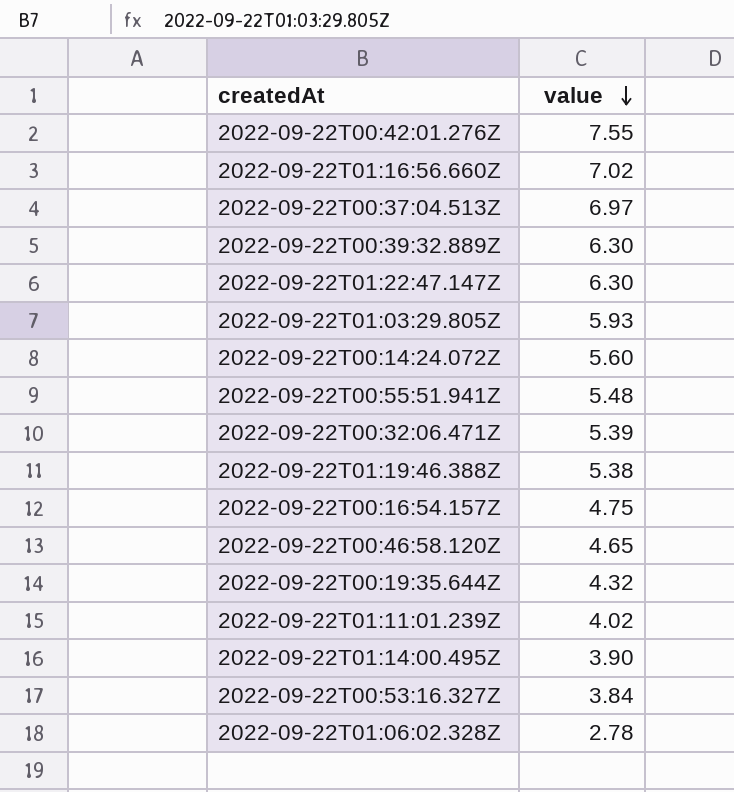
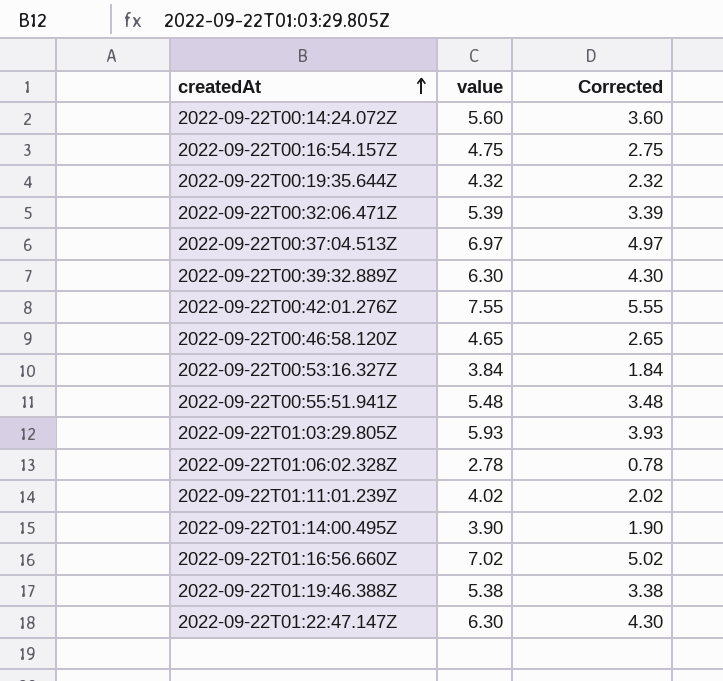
row order: value descending -> createdAt ascending
column Corrected | formula: none -> [value] - 2

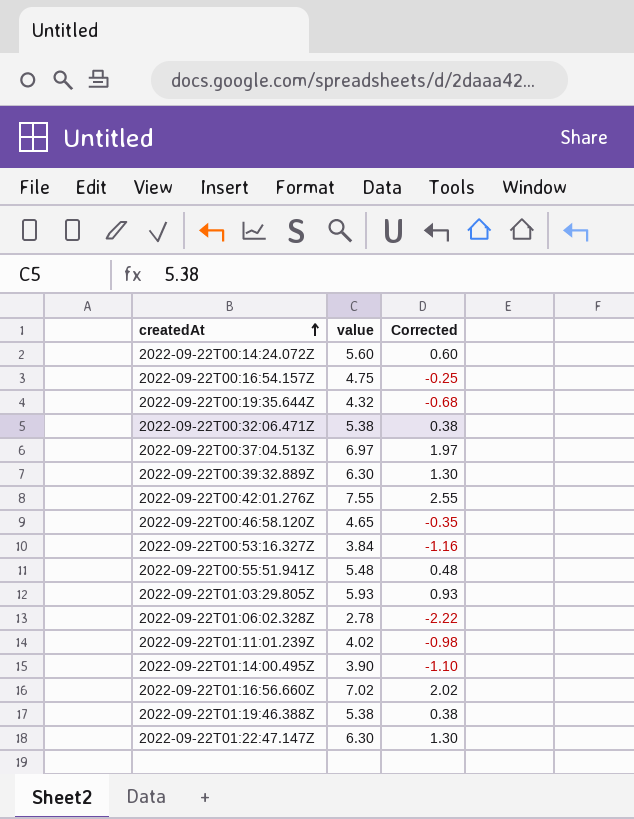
column Corrected | formula: [value] - 2 -> [value] - 5
2022-09-22T00:32:06.471Z | value: 5.39 -> 5.38

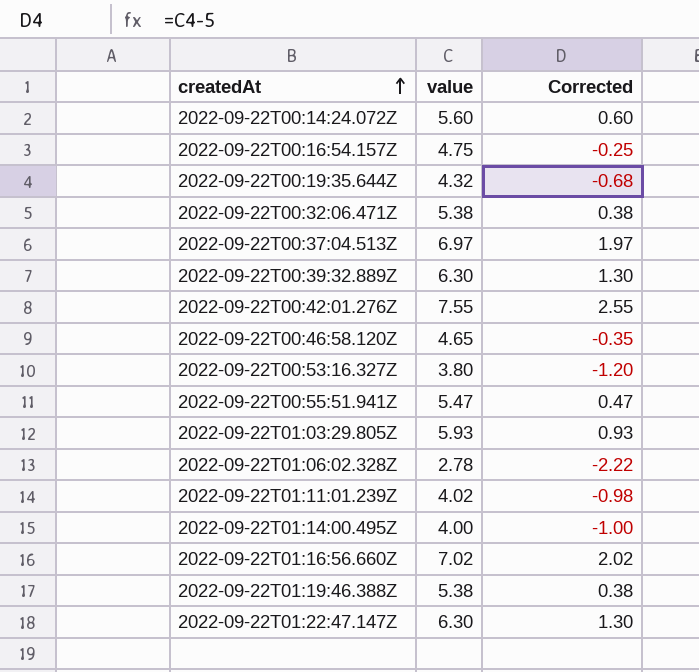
2022-09-22T00:53:16.327Z | value: 3.84 -> 3.80
2022-09-22T00:53:16.327Z | Corrected: -1.16 -> -1.20
2022-09-22T00:55:51.941Z | value: 5.48 -> 5.47
2022-09-22T00:55:51.941Z | Corrected: 0.48 -> 0.47
2022-09-22T01:14:00.495Z | value: 3.90 -> 4.00
2022-09-22T01:14:00.495Z | Corrected: -1.10 -> -1.00

